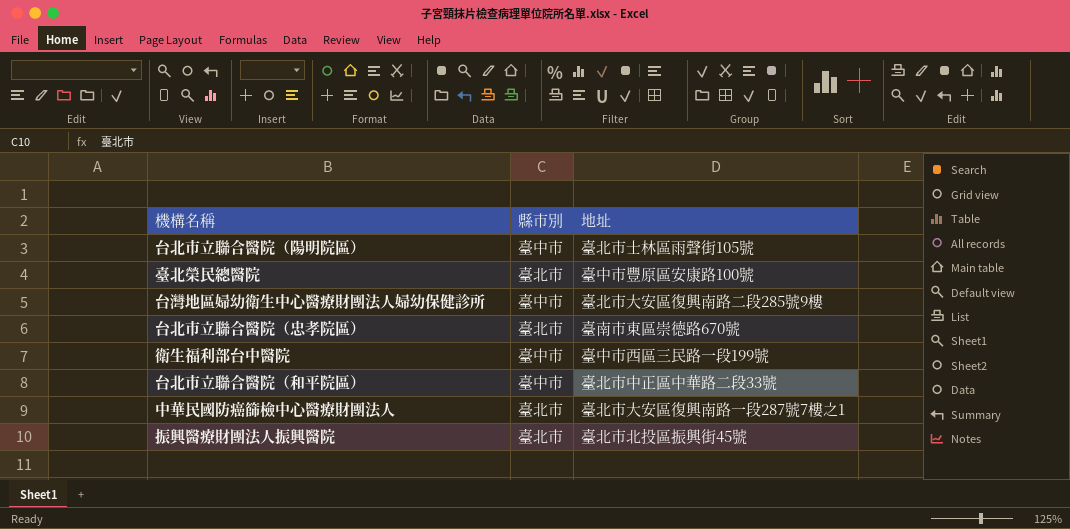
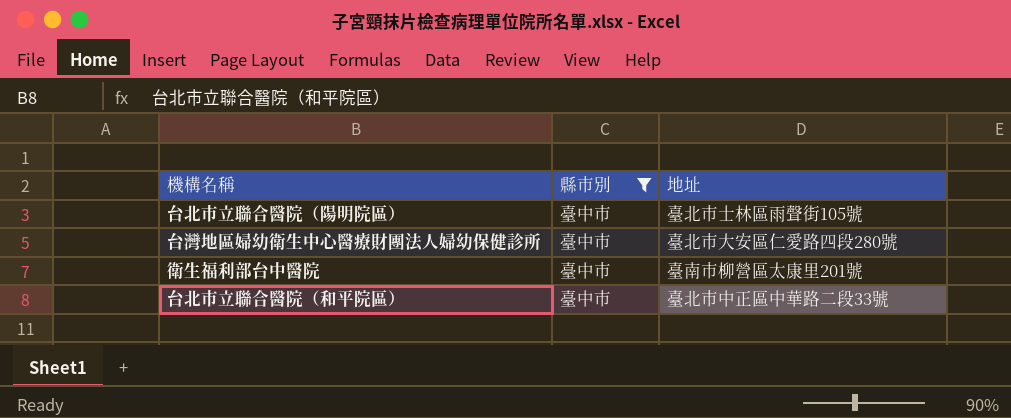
filter: none -> 縣市別 = 臺中市
台灣地區婦幼衛生中心醫療財團法人婦幼保健診所 | 地址: 臺北市大安區復興南路二段285號9樓 -> 臺北市大安區仁愛路四段280號
衛生福利部台中醫院 | 地址: 臺中市西區三民路一段199號 -> 臺南市柳營區太康里201號

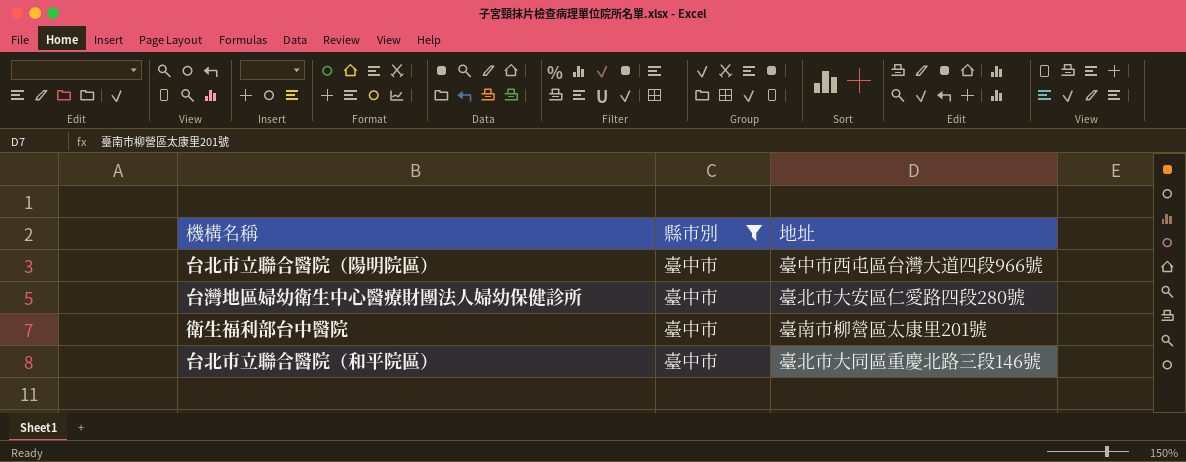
台北市立聯合醫院（陽明院區） | 地址: 臺北市士林區雨聲街105號 -> 臺中市西屯區台灣大道四段966號
台北市立聯合醫院（和平院區） | 地址: 臺北市中正區中華路二段33號 -> 臺北市大同區重慶北路三段146號

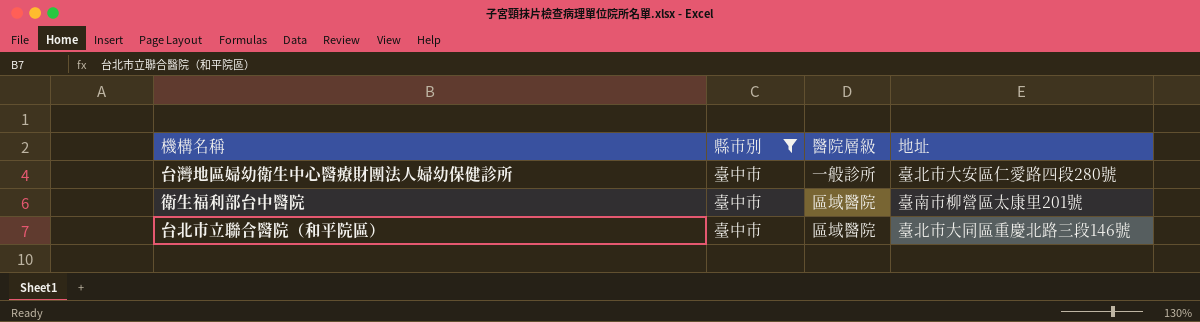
column 醫院層級 | position: none -> 3
row 台北市立聯合醫院（陽明院區）: 臺中市 | 臺中市西屯區台灣大道四段966號 -> none

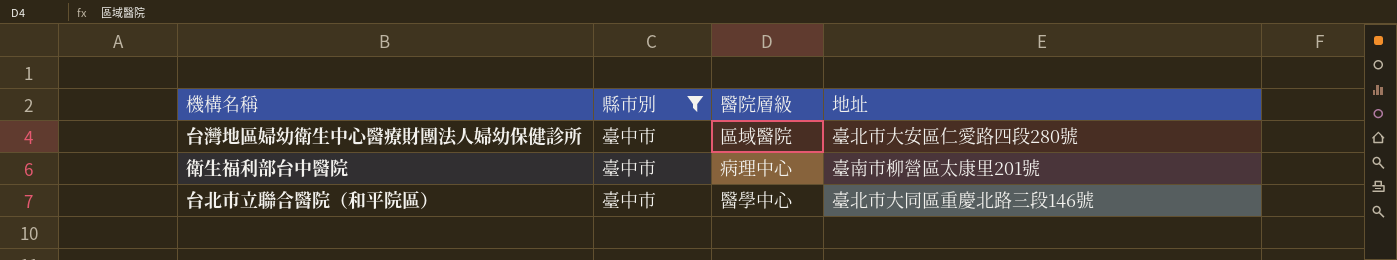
台灣地區婦幼衛生中心醫療財團法人婦幼保健診所 | 醫院層級: 一般診所 -> 區域醫院
衛生福利部台中醫院 | 醫院層級: 區域醫院 -> 病理中心
台北市立聯合醫院（和平院區） | 醫院層級: 區域醫院 -> 醫學中心

